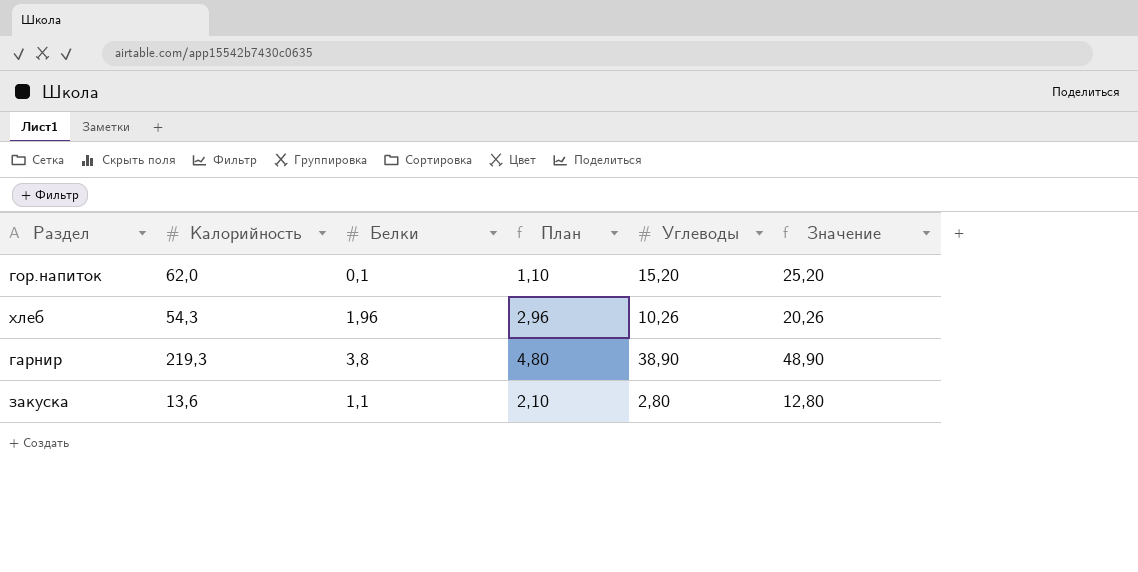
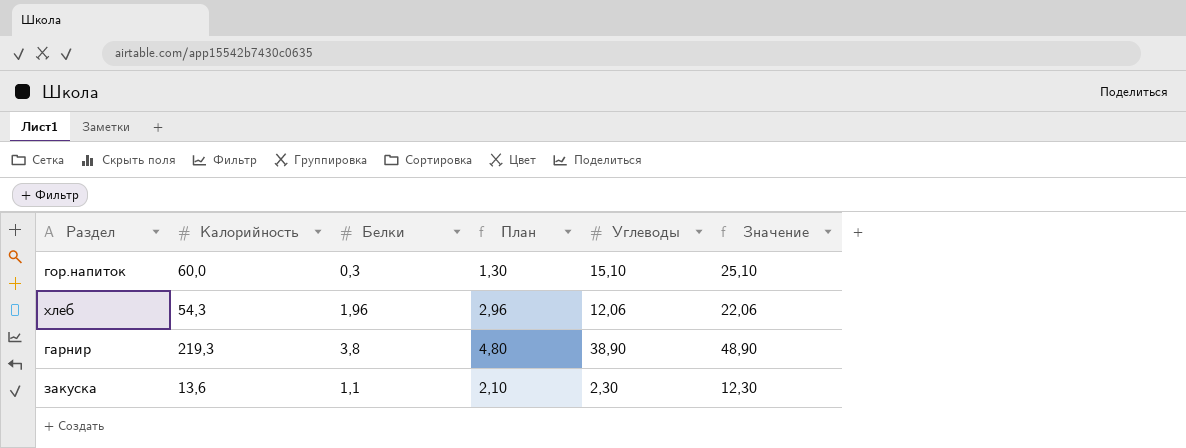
гор.напиток | Калорийность: 62,0 -> 60,0
гор.напиток | Белки: 0,1 -> 0,3
гор.напиток | План: 1,10 -> 1,30
гор.напиток | Углеводы: 15,20 -> 15,10
гор.напиток | Значение: 25,20 -> 25,10
хлеб | Углеводы: 10,26 -> 12,06
хлеб | Значение: 20,26 -> 22,06
закуска | Углеводы: 2,80 -> 2,30
закуска | Значение: 12,80 -> 12,30

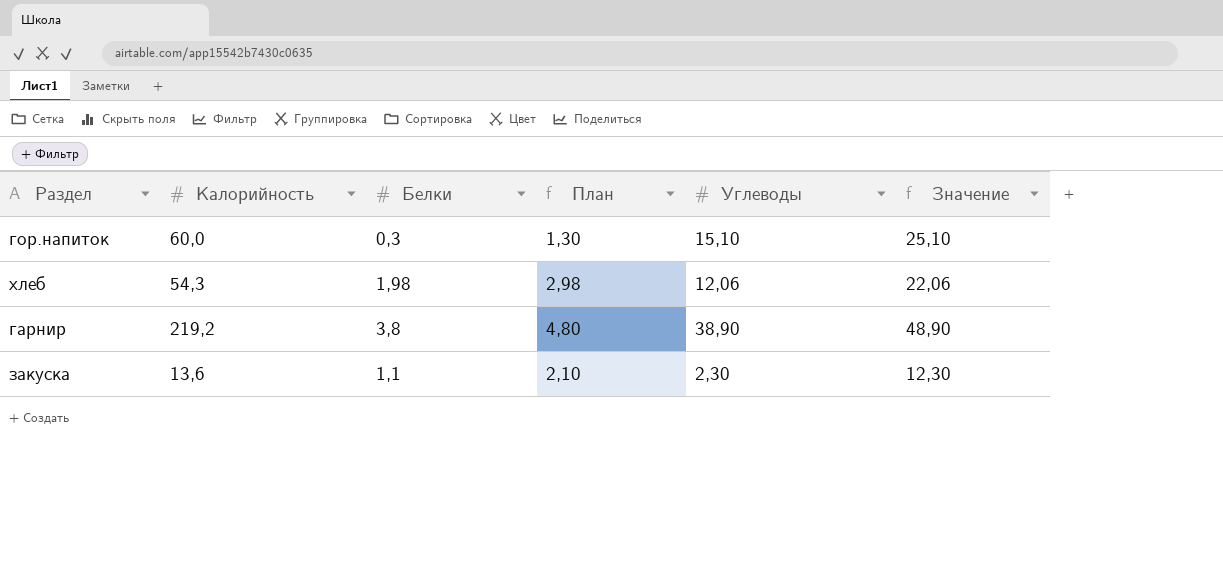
хлеб | Белки: 1,96 -> 1,98
хлеб | План: 2,96 -> 2,98
гарнир | Калорийность: 219,3 -> 219,2

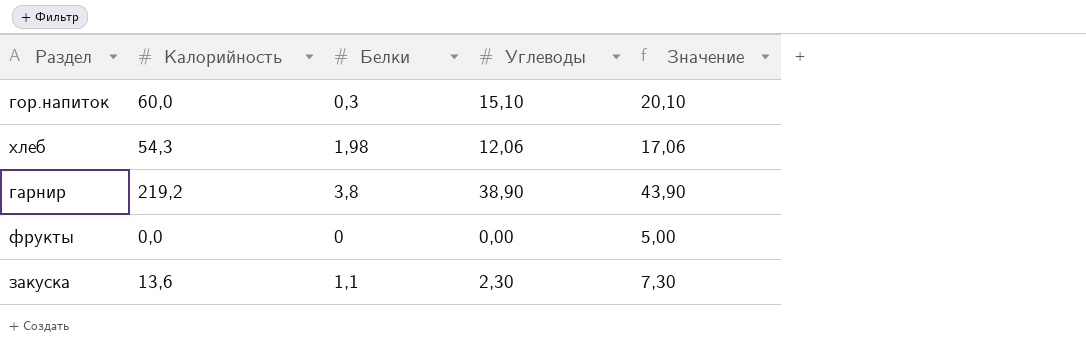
column План | formula: [Белки] + 1 -> none
column Значение | formula: [Углеводы] + 10 -> [Углеводы] + 5
row фрукты: none -> 0,0 | 0 | 0,00 | 5,00

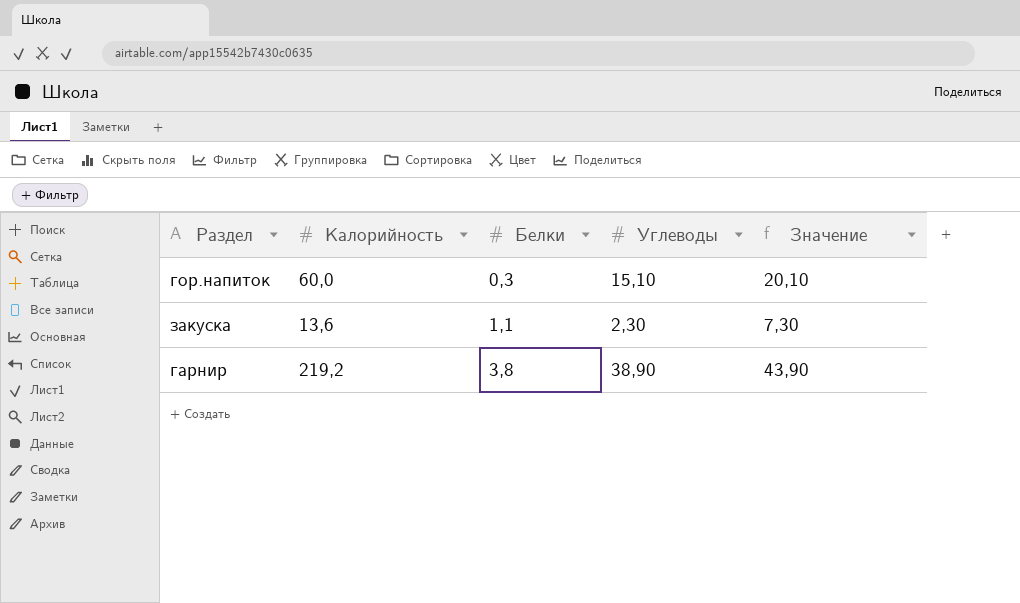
row order: none -> Белки ascending
row хлеб: 54,3 | 1,98 | 12,06 | 17,06 -> none
row фрукты: 0,0 | 0 | 0,00 | 5,00 -> none

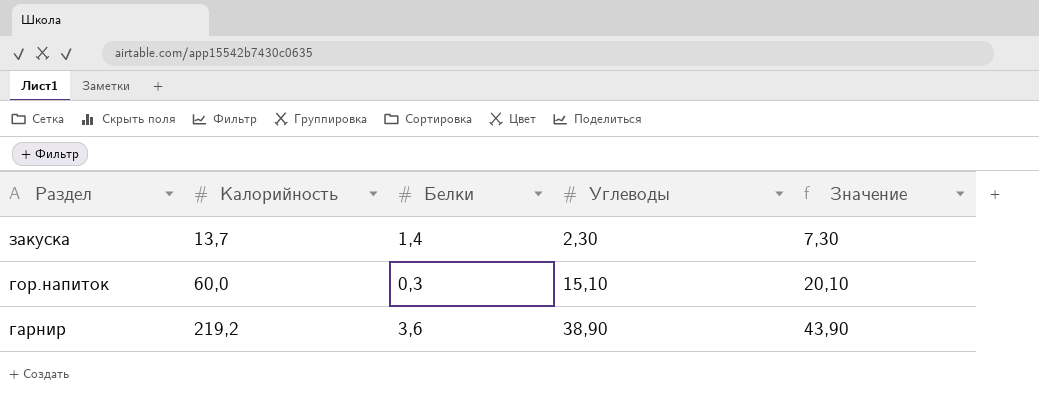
row order: Белки ascending -> Раздел descending
закуска | Калорийность: 13,6 -> 13,7
закуска | Белки: 1,1 -> 1,4
гарнир | Белки: 3,8 -> 3,6

